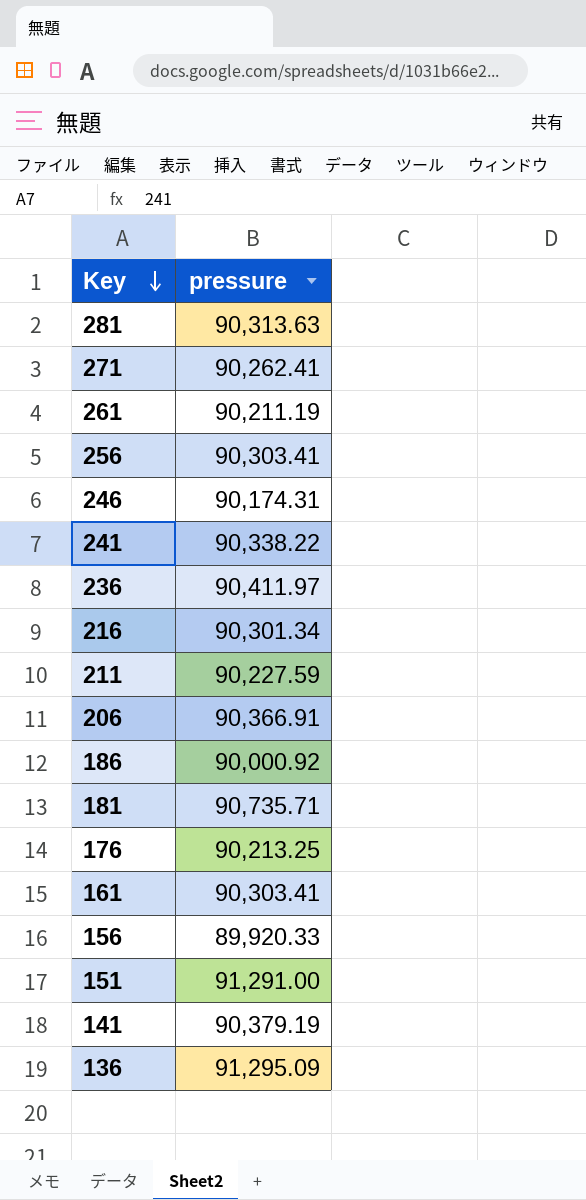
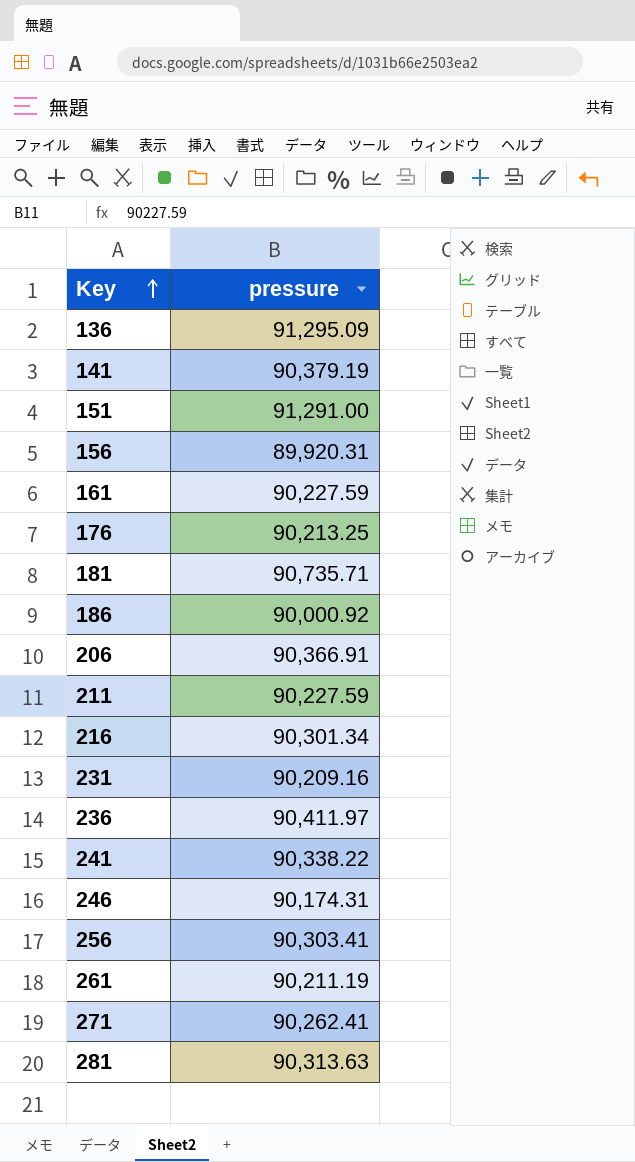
row order: Key descending -> Key ascending
156 | pressure: 89,920.33 -> 89,920.31
161 | pressure: 90,303.41 -> 90,227.59
row 231: none -> 90,209.16

